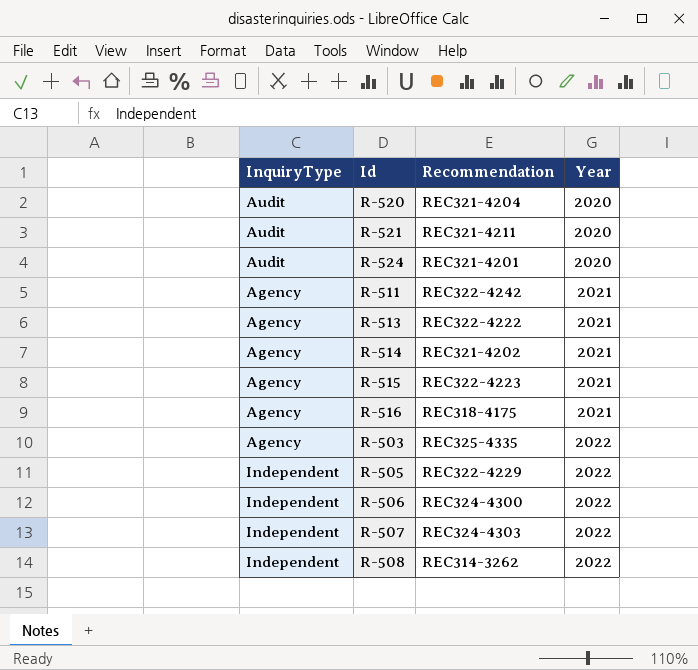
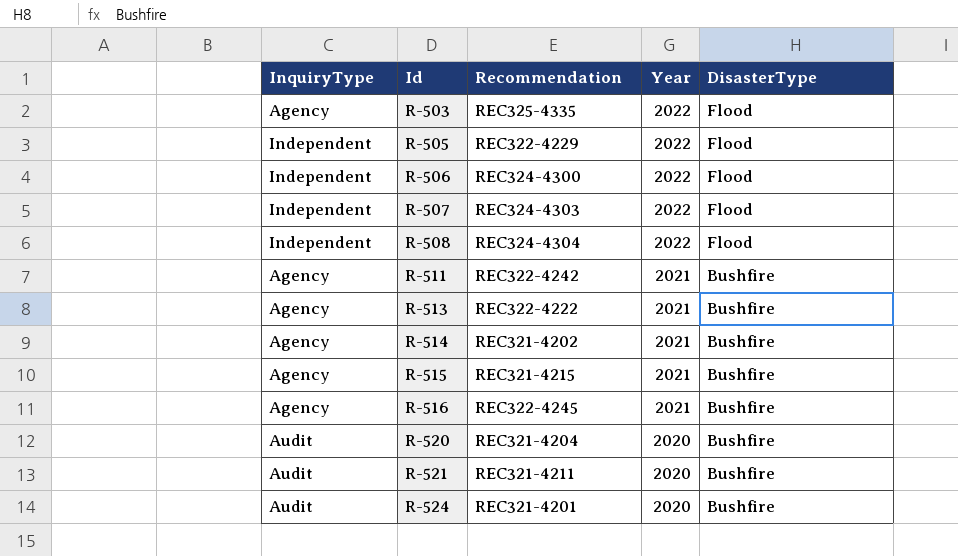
row order: Year ascending -> Id ascending
column DisasterType | position: none -> 5
R-508 | Recommendation: REC314-3262 -> REC324-4304
R-515 | Recommendation: REC322-4223 -> REC321-4215
R-516 | Recommendation: REC318-4175 -> REC322-4245

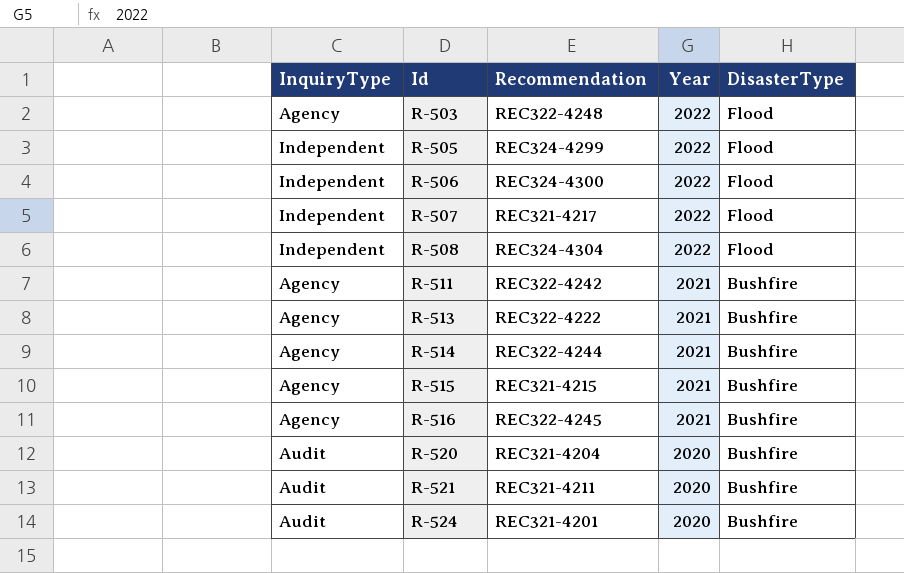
R-503 | Recommendation: REC325-4335 -> REC322-4248
R-505 | Recommendation: REC322-4229 -> REC324-4299
R-507 | Recommendation: REC324-4303 -> REC321-4217
R-514 | Recommendation: REC321-4202 -> REC322-4244

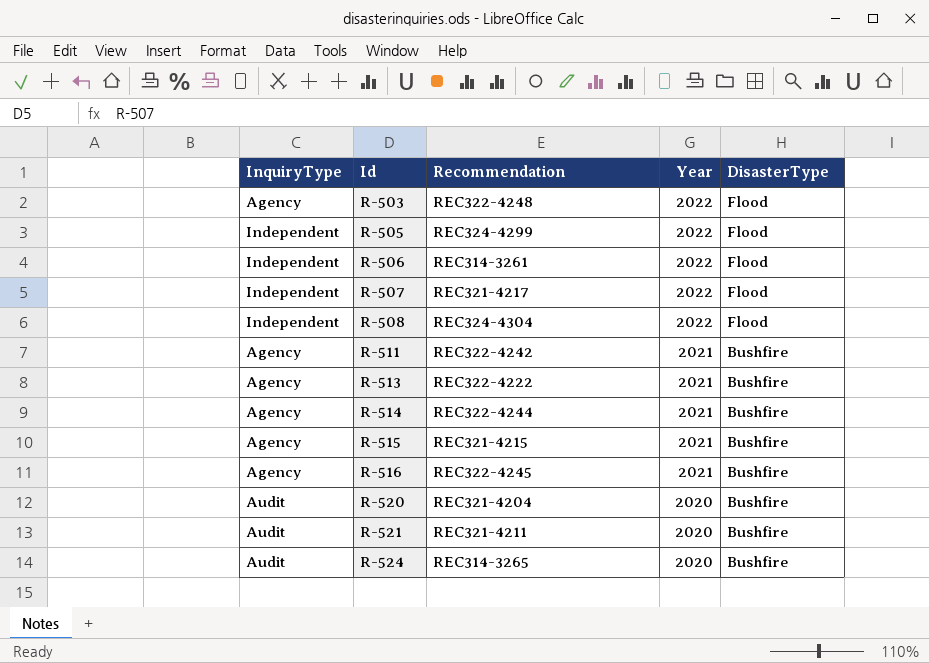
R-506 | Recommendation: REC324-4300 -> REC314-3261
R-524 | Recommendation: REC321-4201 -> REC314-3265

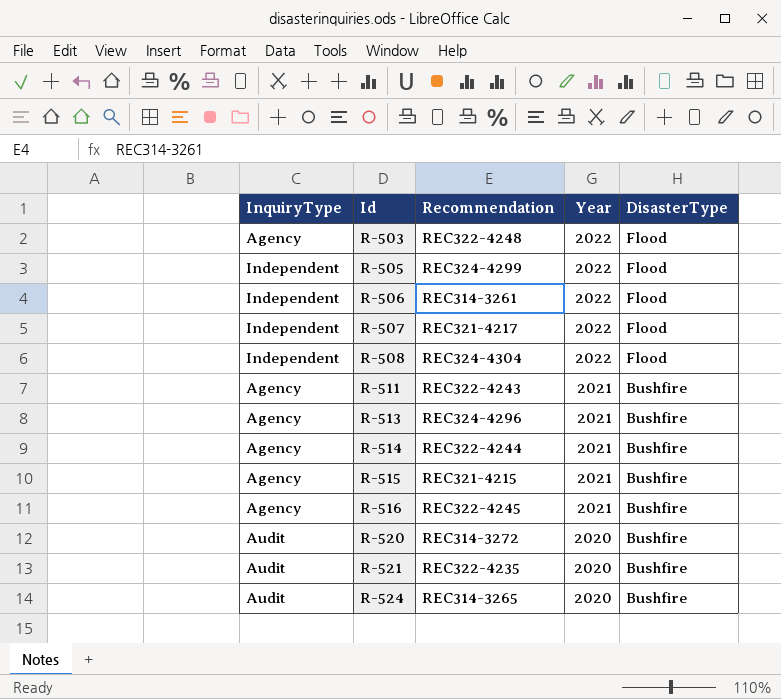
R-511 | Recommendation: REC322-4242 -> REC322-4243
R-513 | Recommendation: REC322-4222 -> REC324-4296
R-520 | Recommendation: REC321-4204 -> REC314-3272
R-521 | Recommendation: REC321-4211 -> REC322-4235

